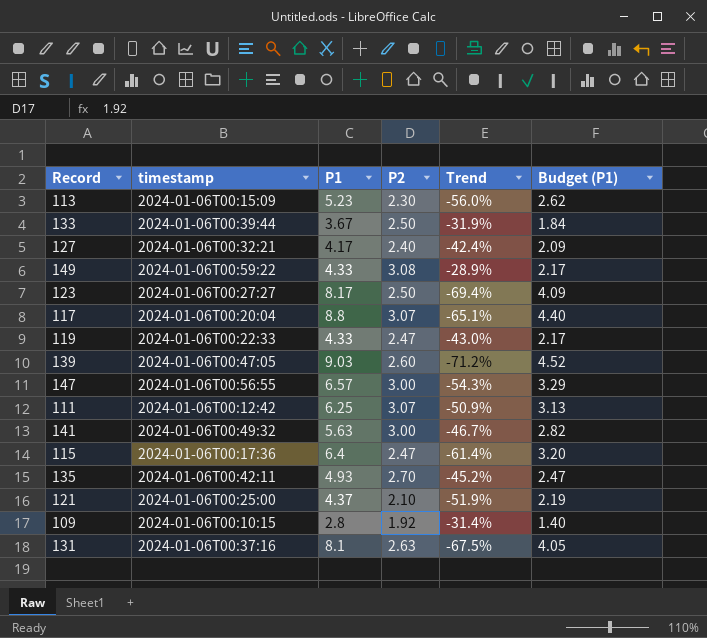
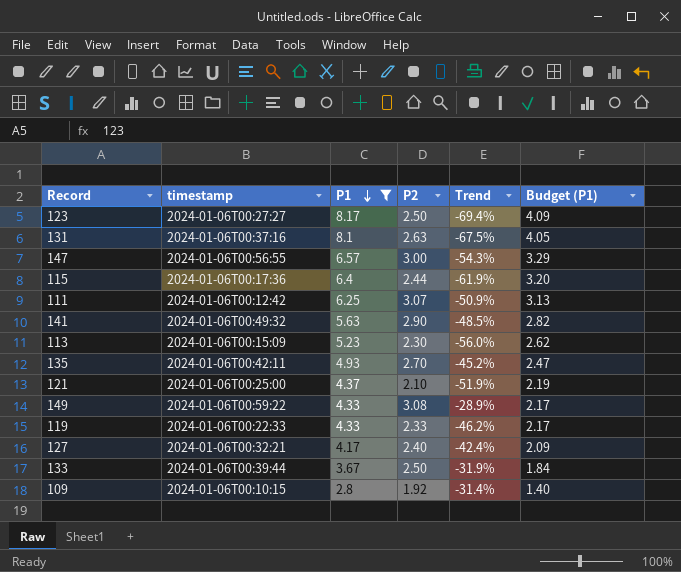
filter: none -> P1 <= 8.17
row order: none -> P1 descending
115 | P2: 2.47 -> 2.44
115 | Trend: -61.4% -> -61.9%
141 | P2: 3.00 -> 2.90
141 | Trend: -46.7% -> -48.5%
119 | P2: 2.47 -> 2.33
119 | Trend: -43.0% -> -46.2%

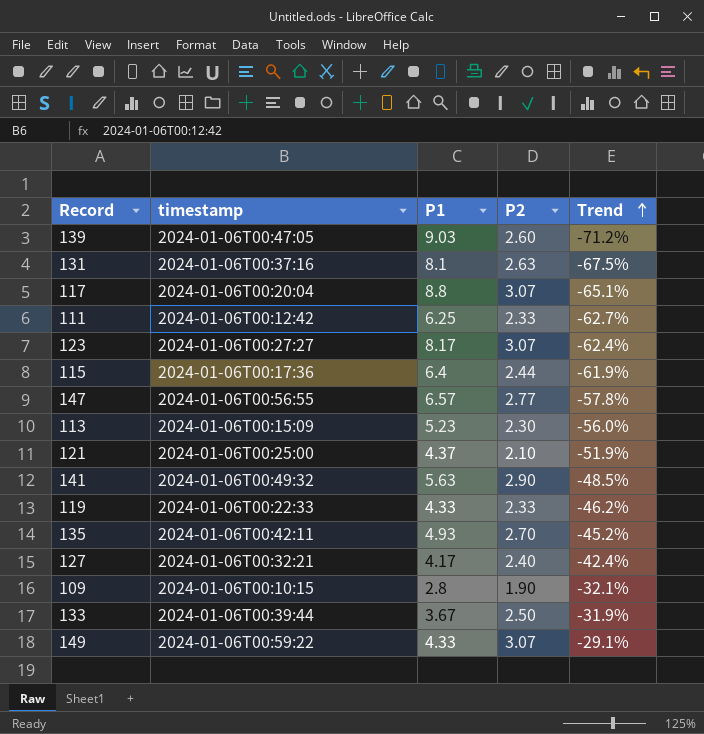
filter: P1 <= 8.17 -> none
row order: P1 descending -> Trend ascending
column Budget (P1) | formula: [P1] * 0.5 -> none
111 | P2: 3.07 -> 2.33
111 | Trend: -50.9% -> -62.7%
123 | P2: 2.50 -> 3.07
123 | Trend: -69.4% -> -62.4%
147 | P2: 3.00 -> 2.77
147 | Trend: -54.3% -> -57.8%
109 | P2: 1.92 -> 1.90
109 | Trend: -31.4% -> -32.1%
149 | P2: 3.08 -> 3.07
149 | Trend: -28.9% -> -29.1%

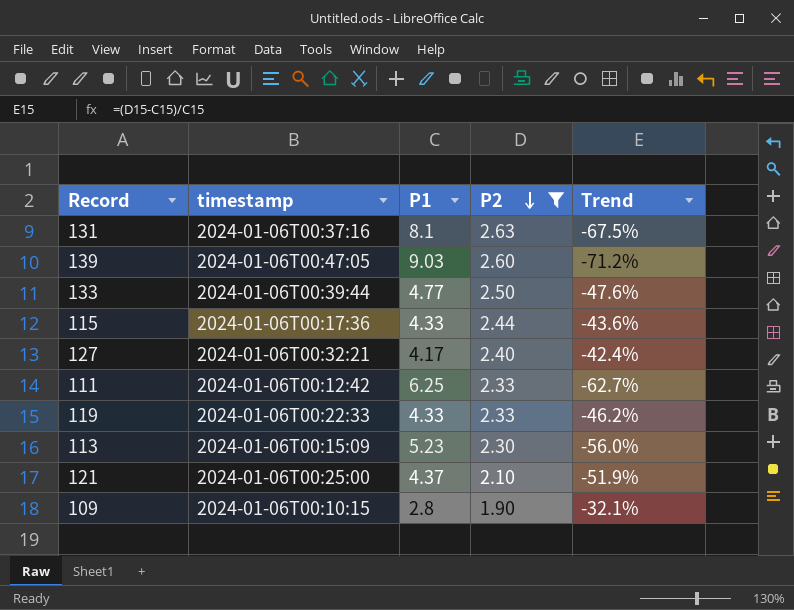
filter: none -> P2 <= 2.63
row order: Trend ascending -> P2 descending
133 | P1: 3.67 -> 4.77
133 | Trend: -31.9% -> -47.6%
115 | P1: 6.4 -> 4.33
115 | Trend: -61.9% -> -43.6%

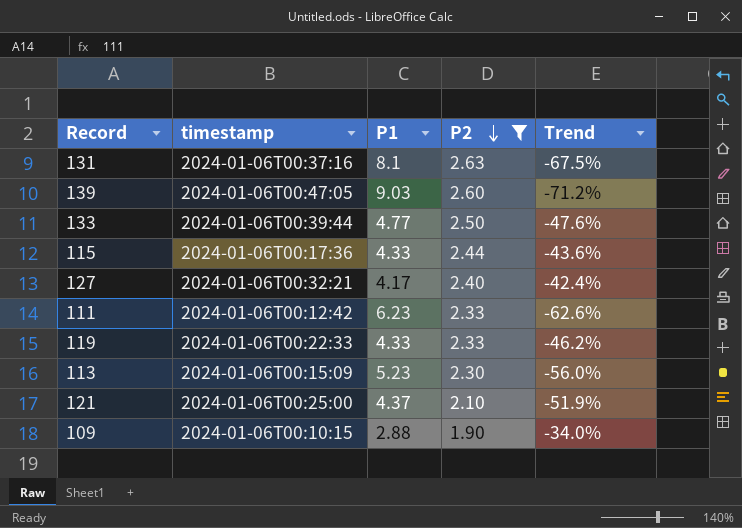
111 | P1: 6.25 -> 6.23
111 | Trend: -62.7% -> -62.6%
109 | P1: 2.8 -> 2.88
109 | Trend: -32.1% -> -34.0%

